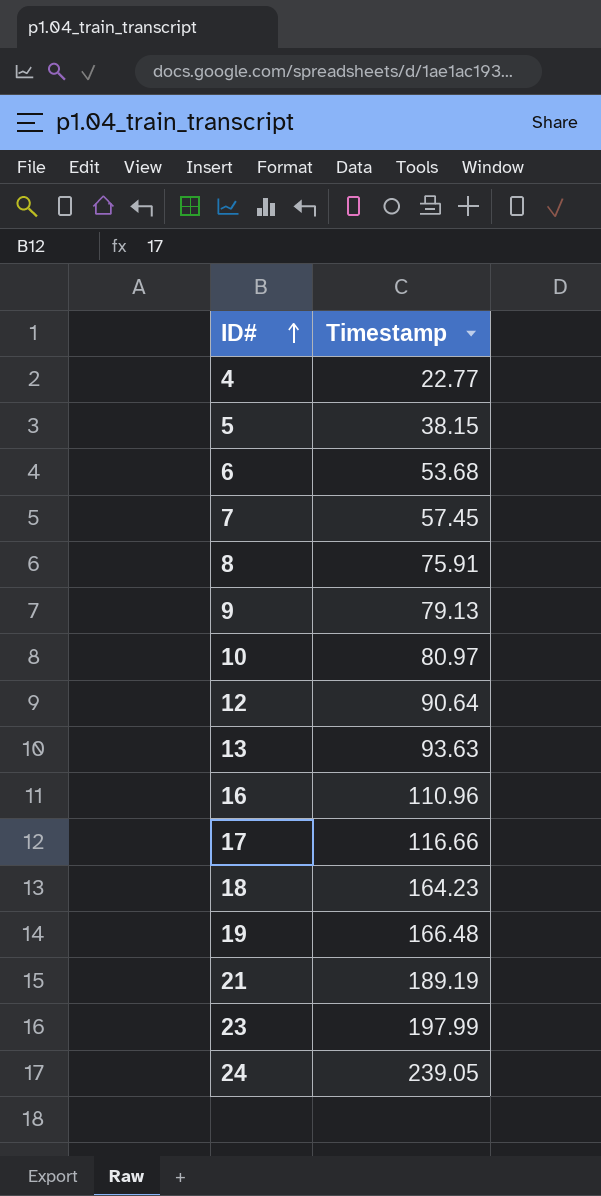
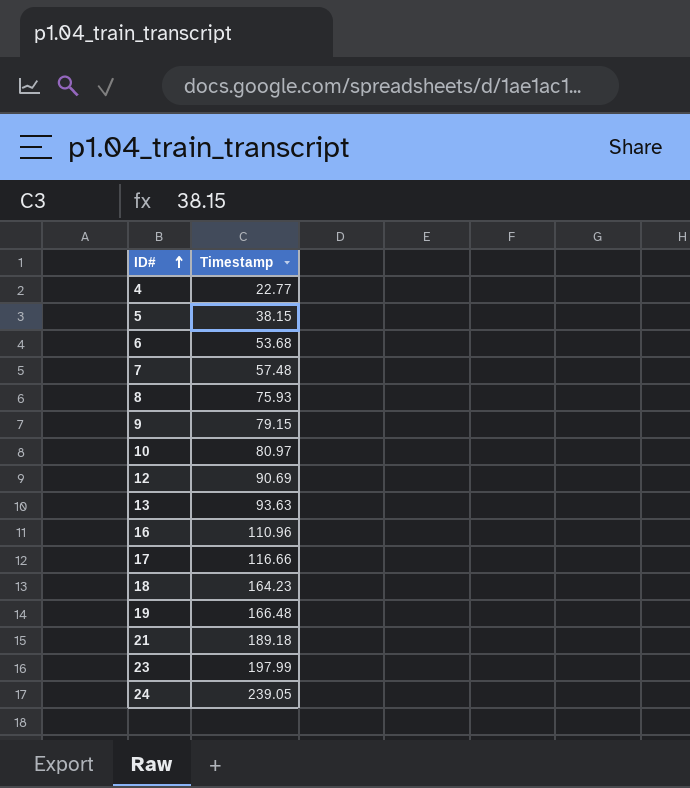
7 | Timestamp: 57.45 -> 57.48
8 | Timestamp: 75.91 -> 75.93
9 | Timestamp: 79.13 -> 79.15
12 | Timestamp: 90.64 -> 90.69
21 | Timestamp: 189.19 -> 189.18

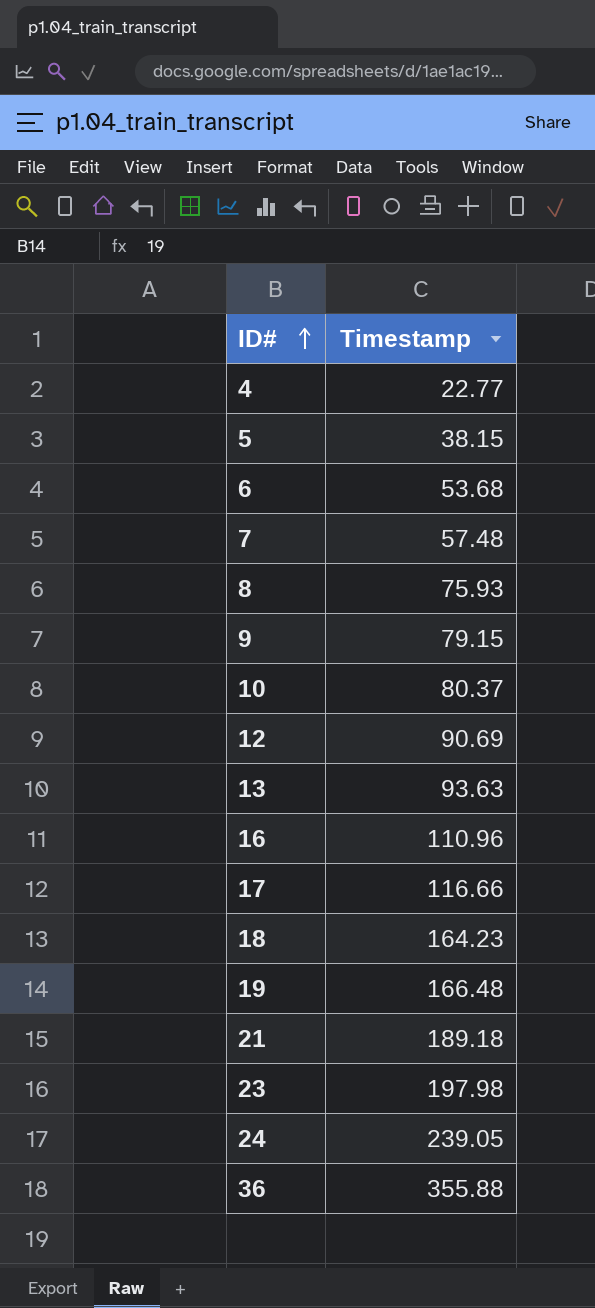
10 | Timestamp: 80.97 -> 80.37
23 | Timestamp: 197.99 -> 197.98
row 36: none -> 355.88

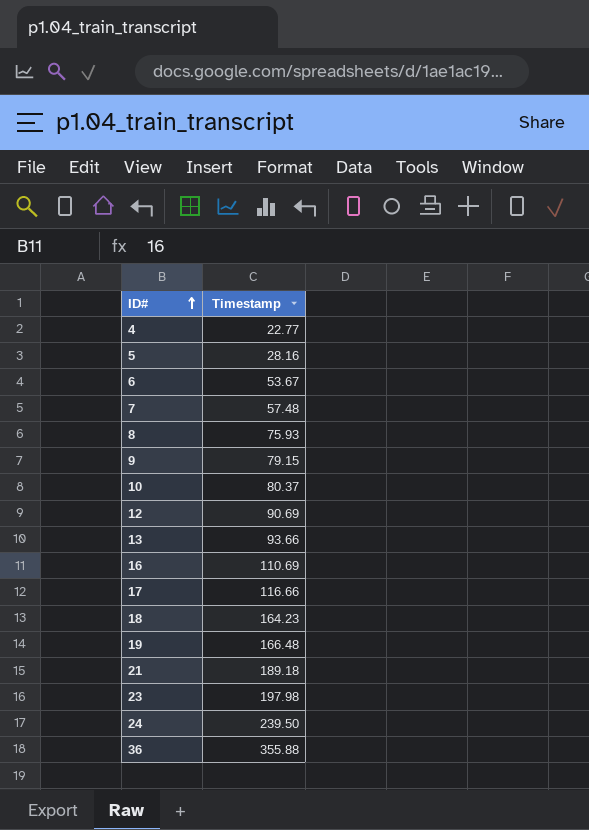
5 | Timestamp: 38.15 -> 28.16
6 | Timestamp: 53.68 -> 53.67
13 | Timestamp: 93.63 -> 93.66
16 | Timestamp: 110.96 -> 110.69
24 | Timestamp: 239.05 -> 239.50

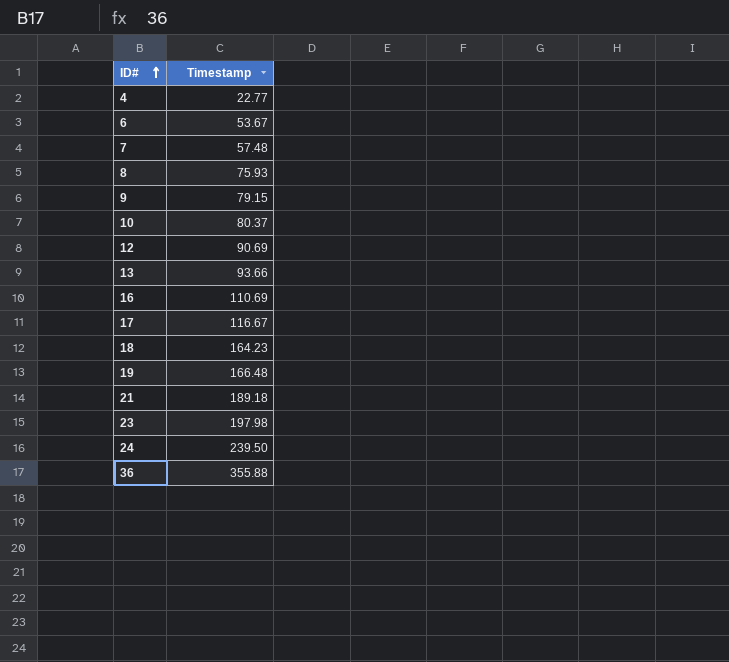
row 5: 28.16 -> none
17 | Timestamp: 116.66 -> 116.67

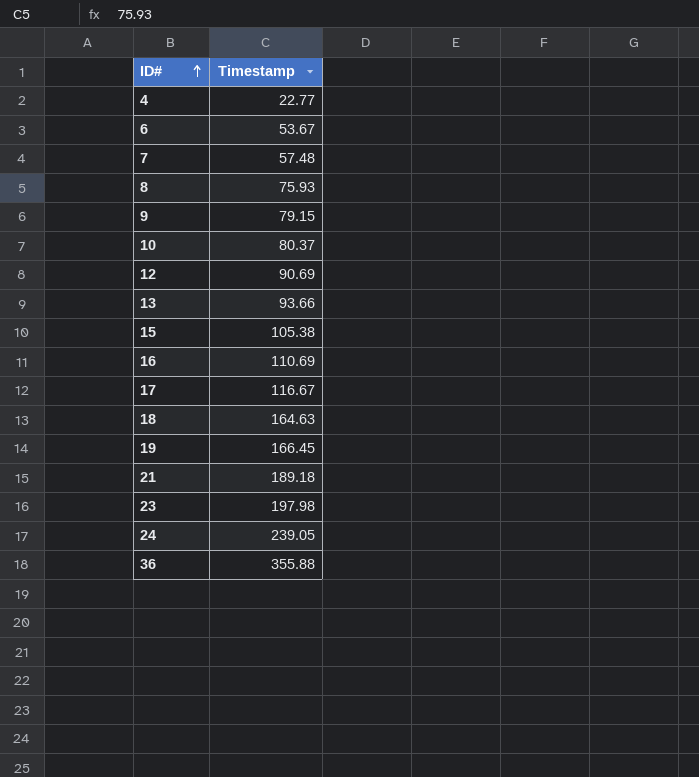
row 15: none -> 105.38
18 | Timestamp: 164.23 -> 164.63
19 | Timestamp: 166.48 -> 166.45
24 | Timestamp: 239.50 -> 239.05

